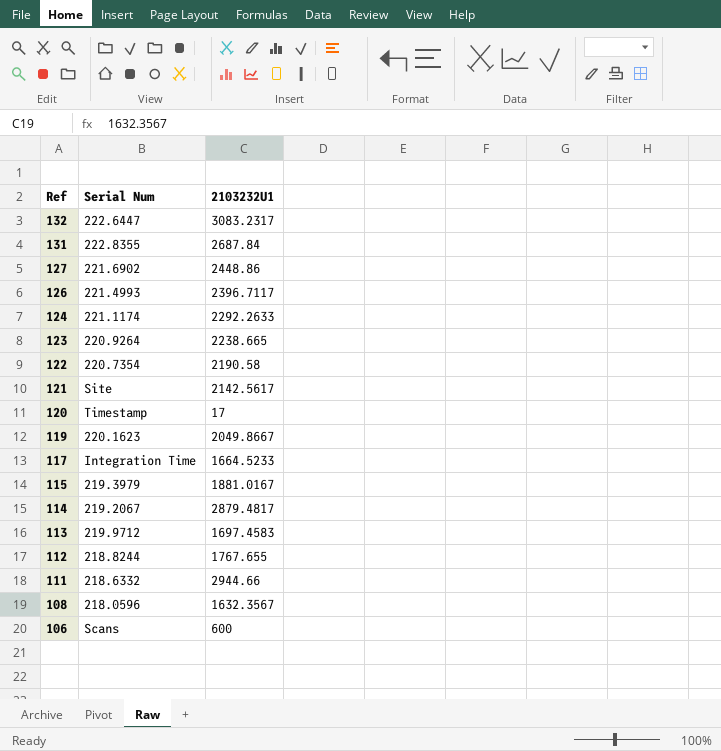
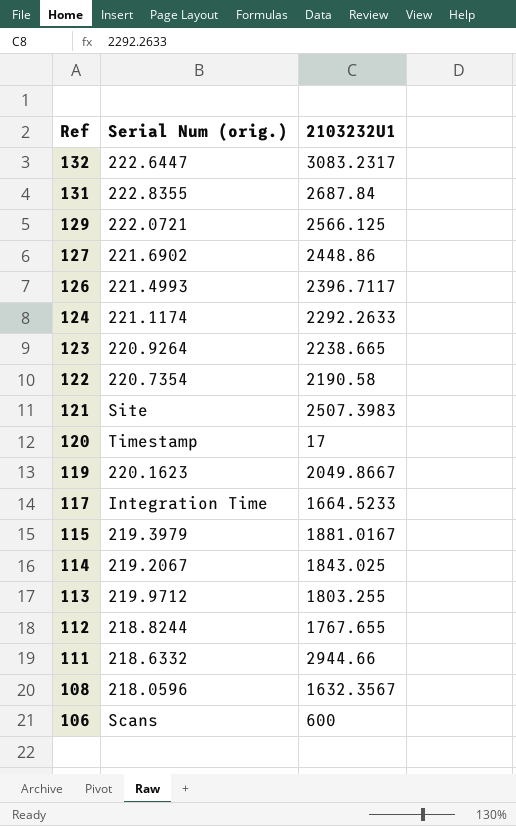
column name: Serial Num -> Serial Num (orig.)
row 129: none -> 222.0721 | 2566.125
121 | 2103232U1: 2142.5617 -> 2507.3983
114 | 2103232U1: 2879.4817 -> 1843.025
113 | 2103232U1: 1697.4583 -> 1803.255

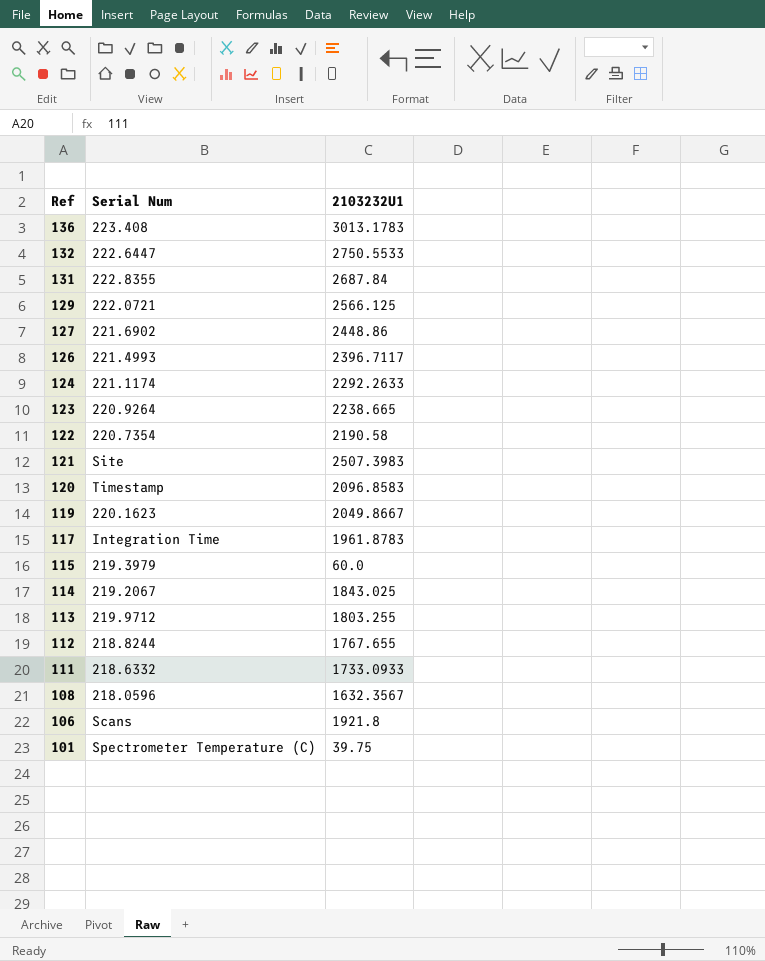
column name: Serial Num (orig.) -> Serial Num
row 136: none -> 223.408 | 3013.1783
132 | 2103232U1: 3083.2317 -> 2750.5533
120 | 2103232U1: 17 -> 2096.8583
117 | 2103232U1: 1664.5233 -> 1961.8783
115 | 2103232U1: 1881.0167 -> 60.0
111 | 2103232U1: 2944.66 -> 1733.0933
106 | 2103232U1: 600 -> 1921.8
row 101: none -> Spectrometer Temperature (C) | 39.75

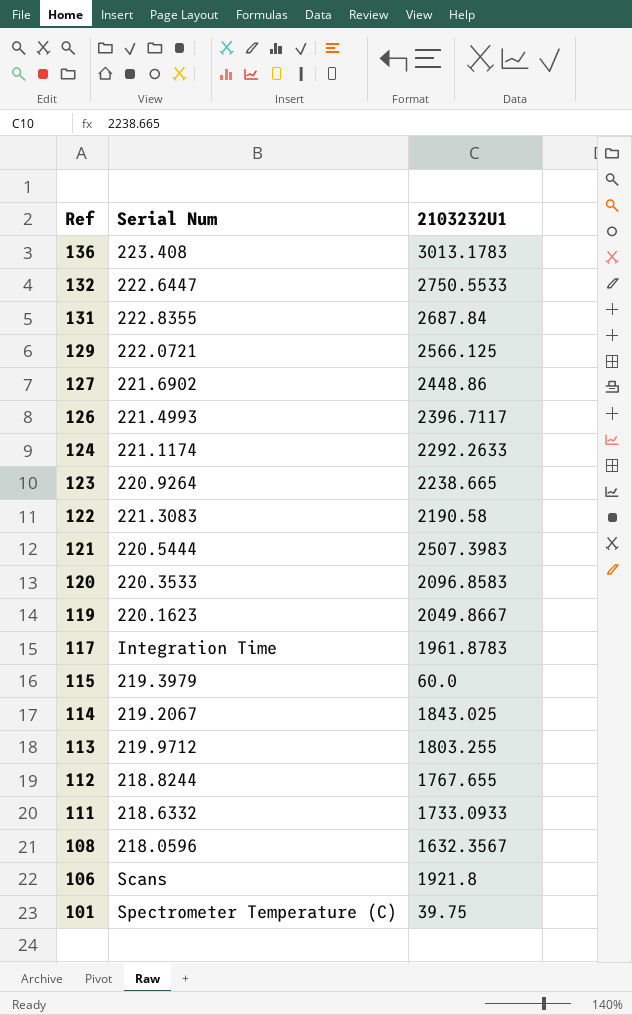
122 | Serial Num: 220.7354 -> 221.3083
121 | Serial Num: Site -> 220.5444
120 | Serial Num: Timestamp -> 220.3533

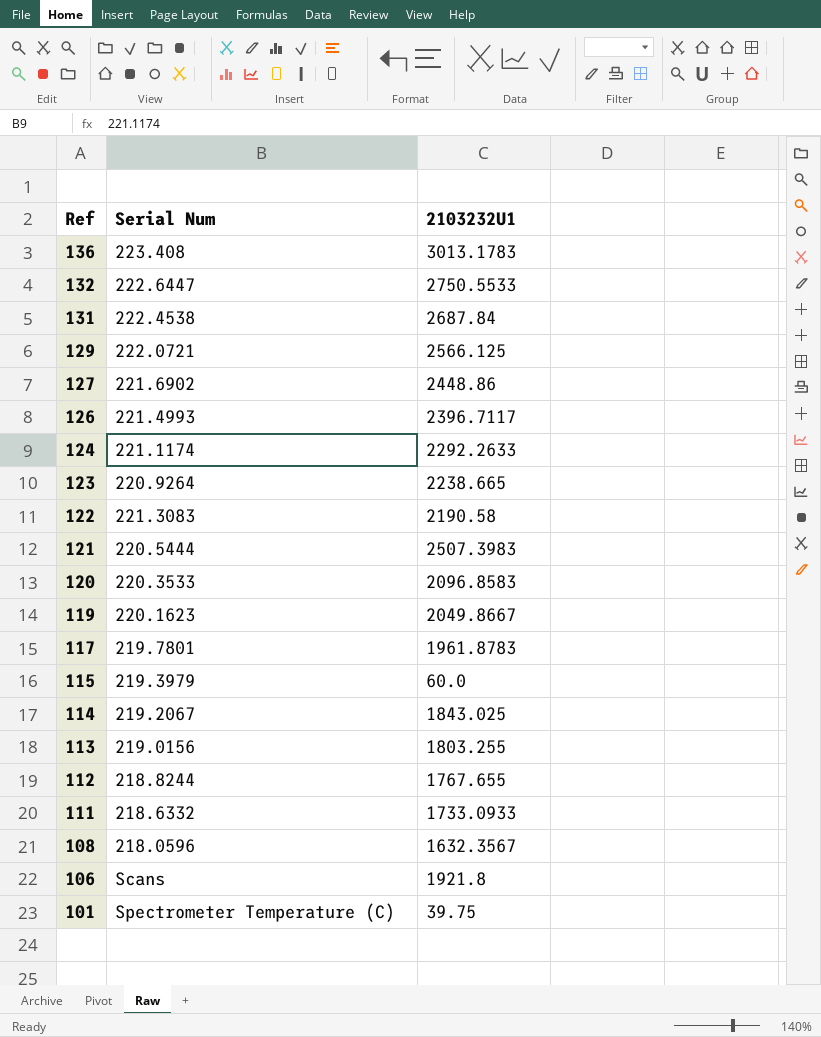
131 | Serial Num: 222.8355 -> 222.4538
117 | Serial Num: Integration Time -> 219.7801
113 | Serial Num: 219.9712 -> 219.0156

